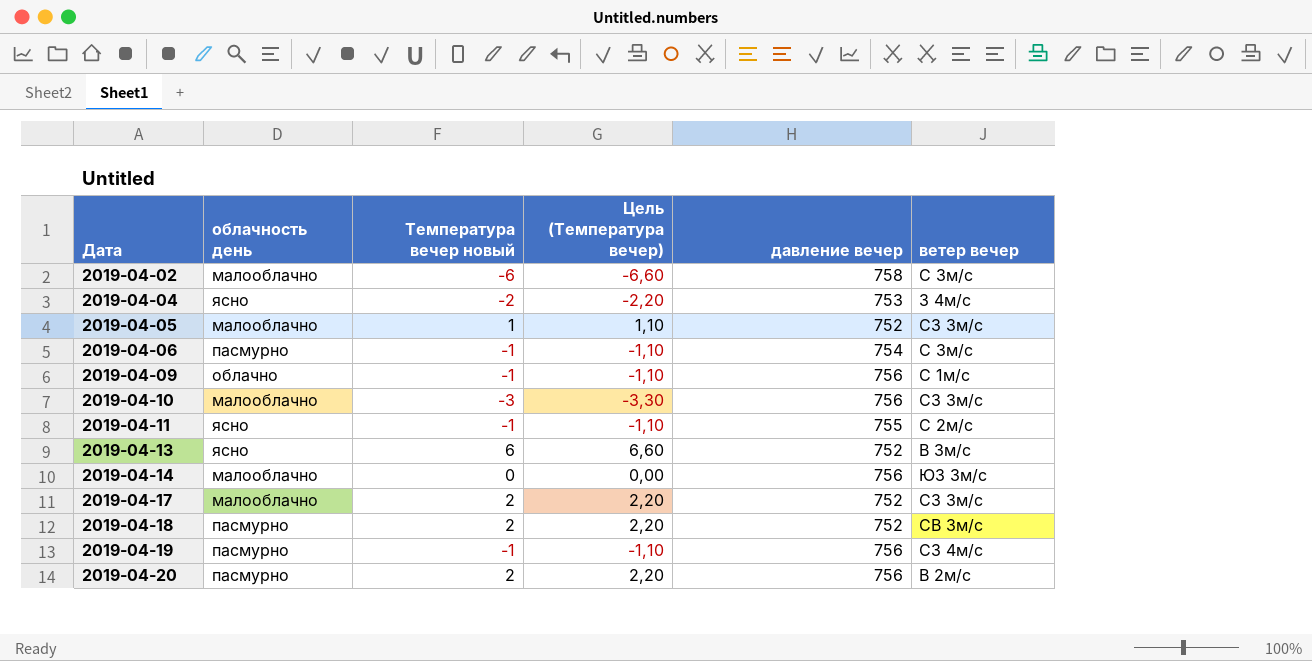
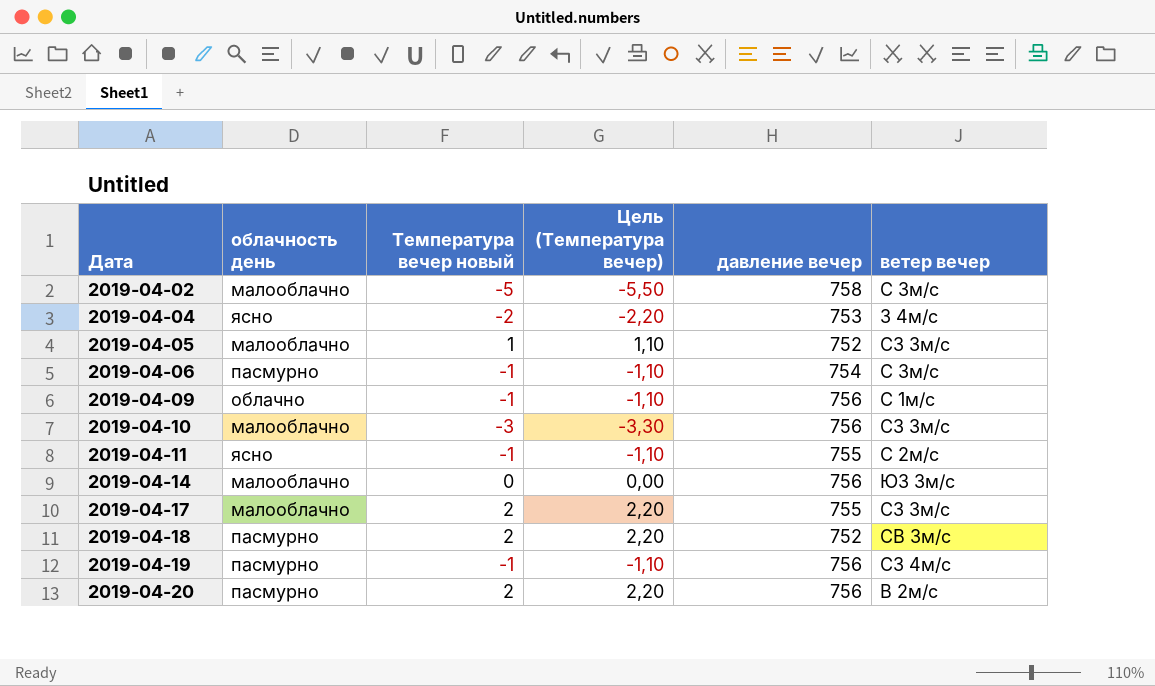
row 2019-04-13: ясно | 6 | 6,60 | 752 | В 3м/с -> none
2019-04-02 | Температура вечер новый: -6 -> -5
2019-04-02 | Цель (Температура вечер): -6,60 -> -5,50
2019-04-17 | давление вечер: 752 -> 755

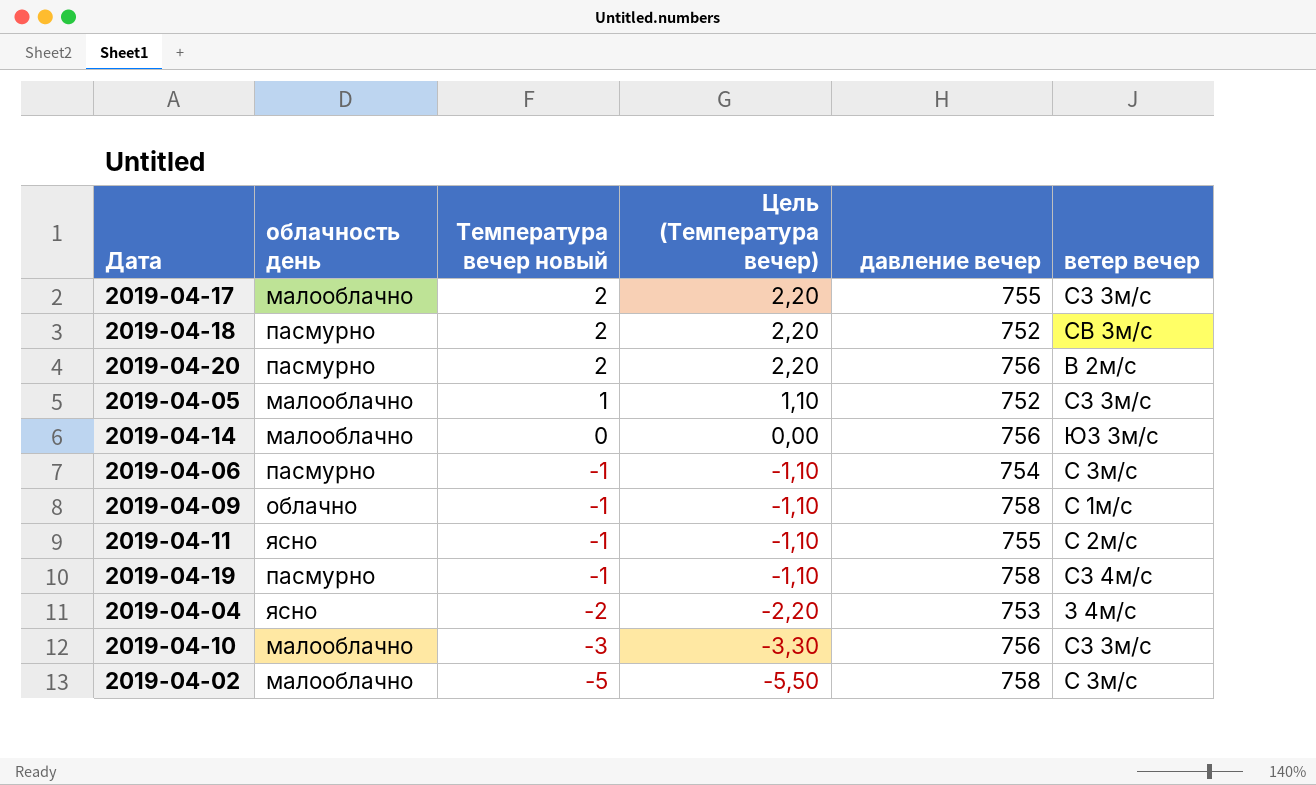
row order: Дата ascending -> Температура вечер новый descending
2019-04-09 | давление вечер: 756 -> 758
2019-04-19 | давление вечер: 756 -> 758

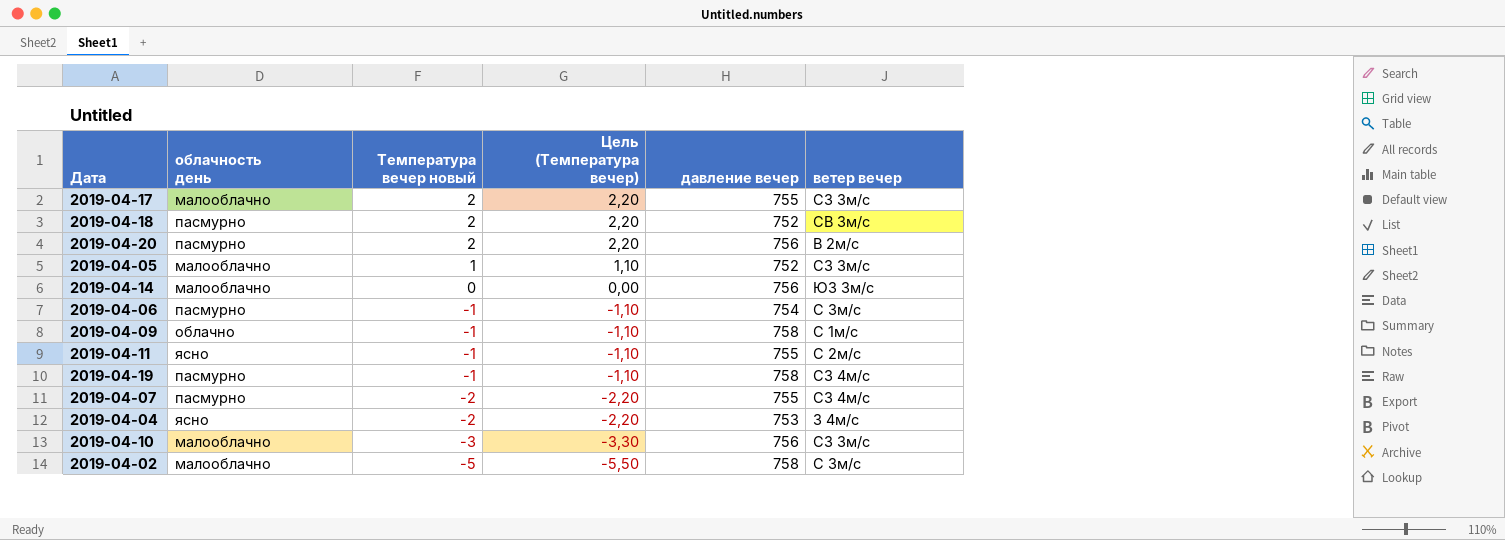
row 2019-04-07: none -> пасмурно | -2 | -2,20 | 755 | СЗ 4м/с

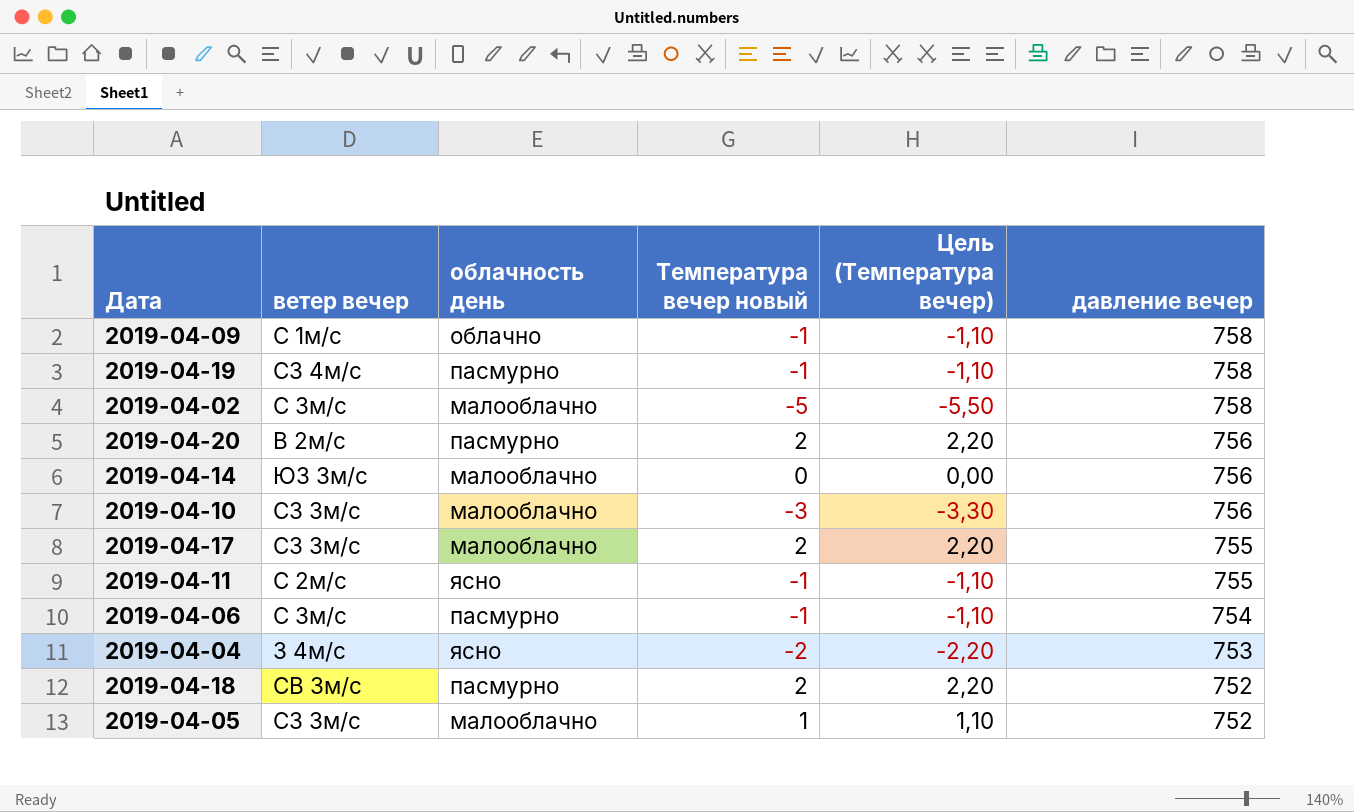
row order: Температура вечер новый descending -> давление вечер descending
column ветер вечер | position: 6 -> 2
row 2019-04-07: пасмурно | -2 | -2,20 | 755 | СЗ 4м/с -> none

